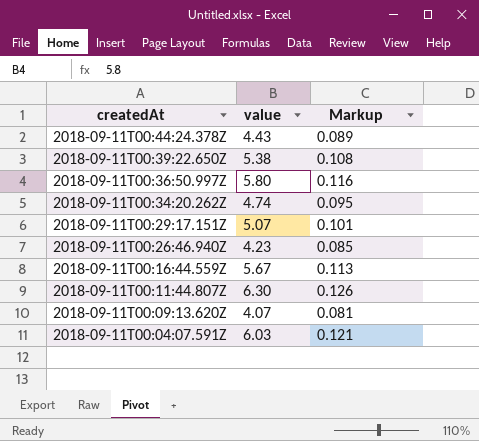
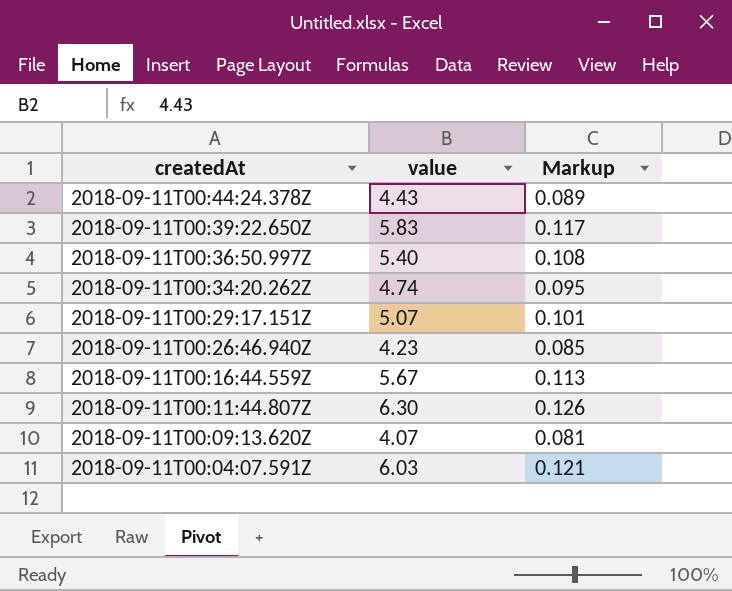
2018-09-11T00:39:22.650Z | value: 5.38 -> 5.83
2018-09-11T00:39:22.650Z | Markup: 0.108 -> 0.117
2018-09-11T00:36:50.997Z | value: 5.80 -> 5.40
2018-09-11T00:36:50.997Z | Markup: 0.116 -> 0.108

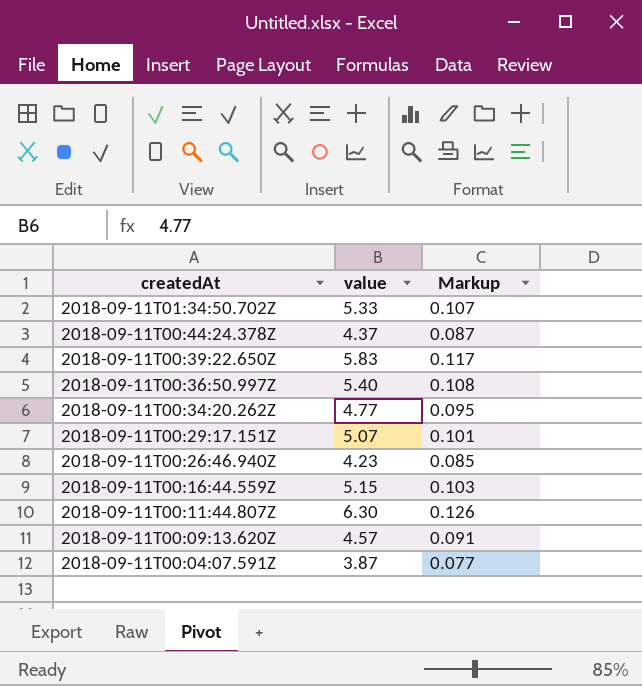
row 2018-09-11T01:34:50.702Z: none -> 5.33 | 0.107
2018-09-11T00:44:24.378Z | value: 4.43 -> 4.37
2018-09-11T00:44:24.378Z | Markup: 0.089 -> 0.087
2018-09-11T00:34:20.262Z | value: 4.74 -> 4.77
2018-09-11T00:16:44.559Z | value: 5.67 -> 5.15
2018-09-11T00:16:44.559Z | Markup: 0.113 -> 0.103
2018-09-11T00:09:13.620Z | value: 4.07 -> 4.57
2018-09-11T00:09:13.620Z | Markup: 0.081 -> 0.091
2018-09-11T00:04:07.591Z | value: 6.03 -> 3.87
2018-09-11T00:04:07.591Z | Markup: 0.121 -> 0.077

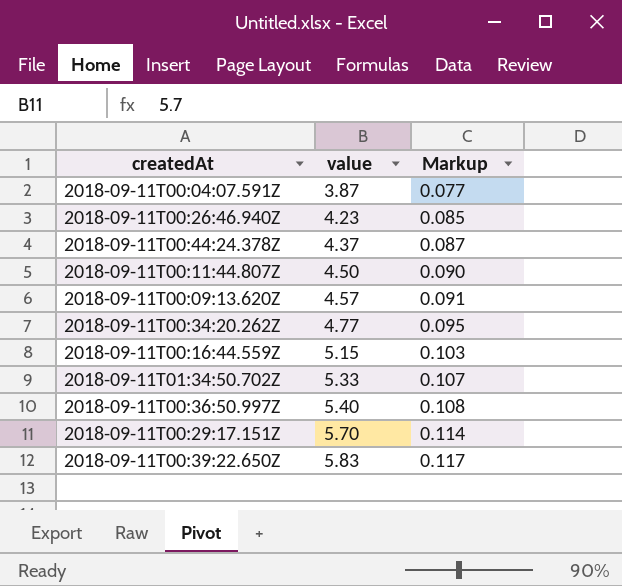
row order: createdAt descending -> value ascending
2018-09-11T00:11:44.807Z | value: 6.30 -> 4.50
2018-09-11T00:11:44.807Z | Markup: 0.126 -> 0.090
2018-09-11T00:29:17.151Z | value: 5.07 -> 5.70
2018-09-11T00:29:17.151Z | Markup: 0.101 -> 0.114

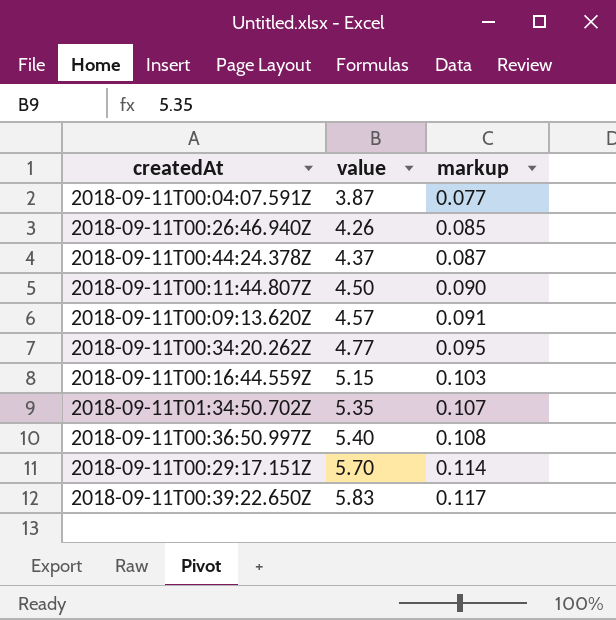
column name: Markup -> markup
2018-09-11T00:26:46.940Z | value: 4.23 -> 4.26
2018-09-11T01:34:50.702Z | value: 5.33 -> 5.35

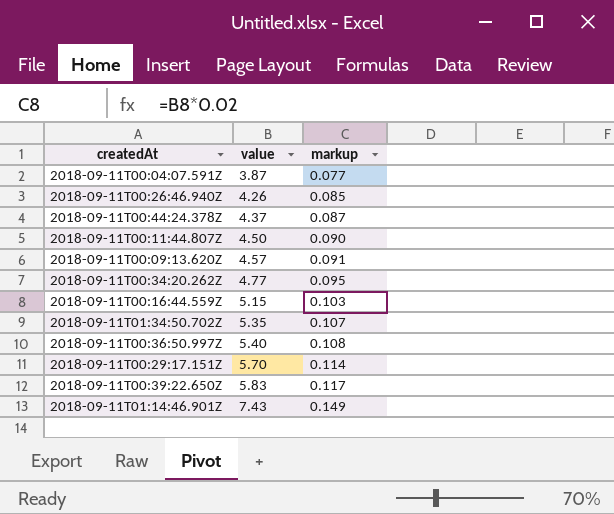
row 2018-09-11T01:14:46.901Z: none -> 7.43 | 0.149

